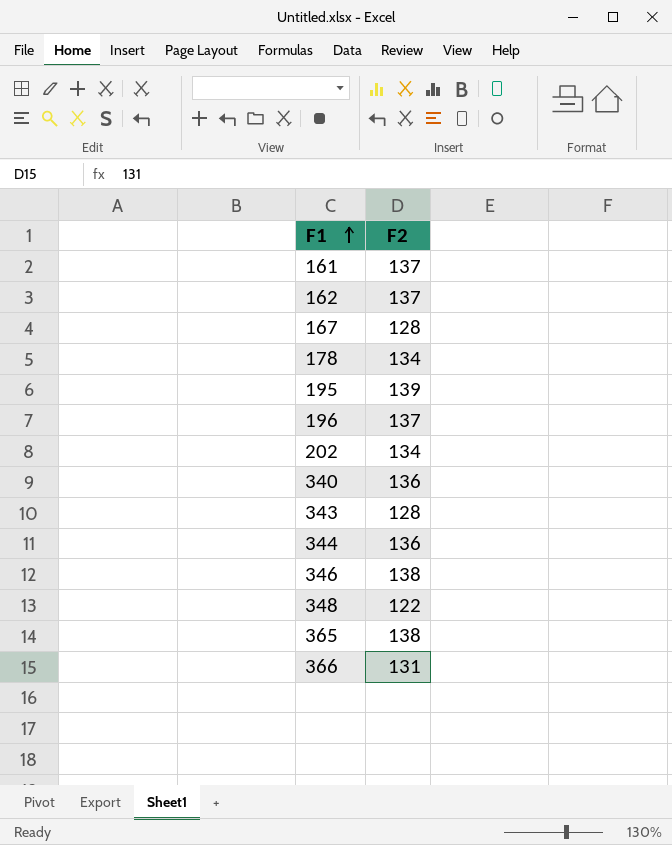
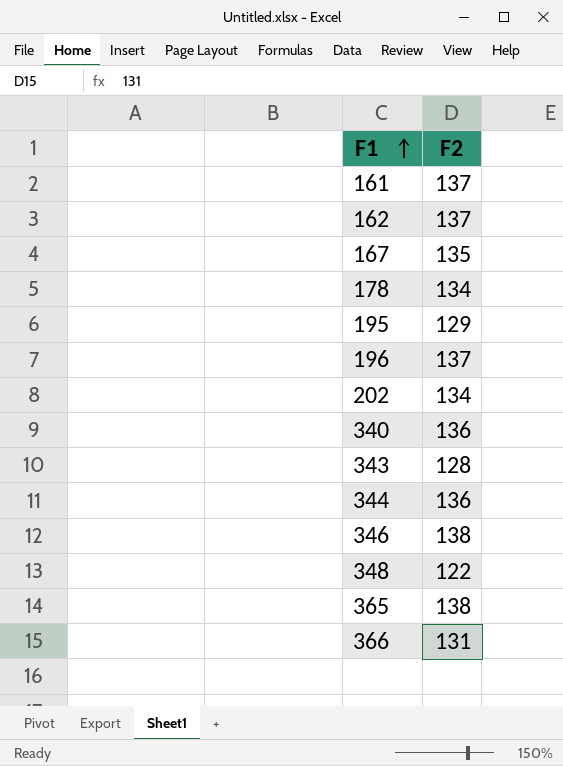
167 | F2: 128 -> 135
195 | F2: 139 -> 129

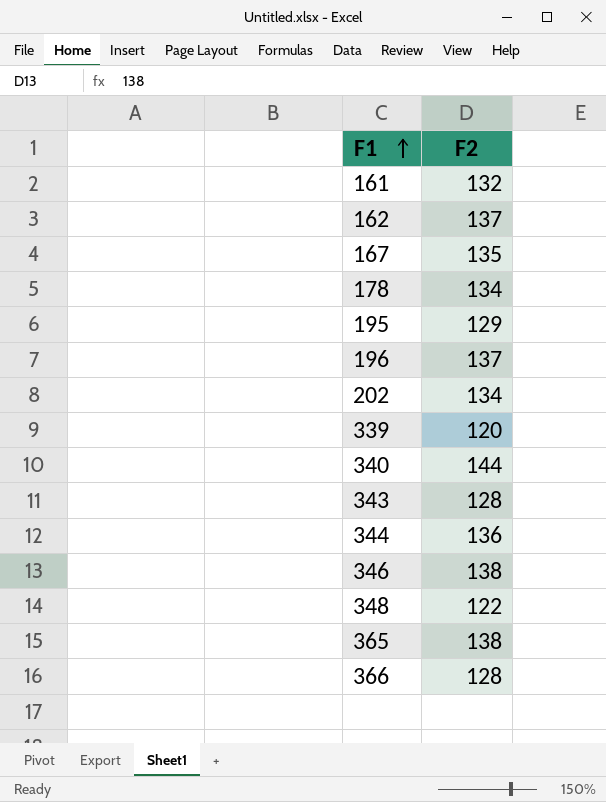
161 | F2: 137 -> 132
row 339: none -> 120
340 | F2: 136 -> 144
366 | F2: 131 -> 128

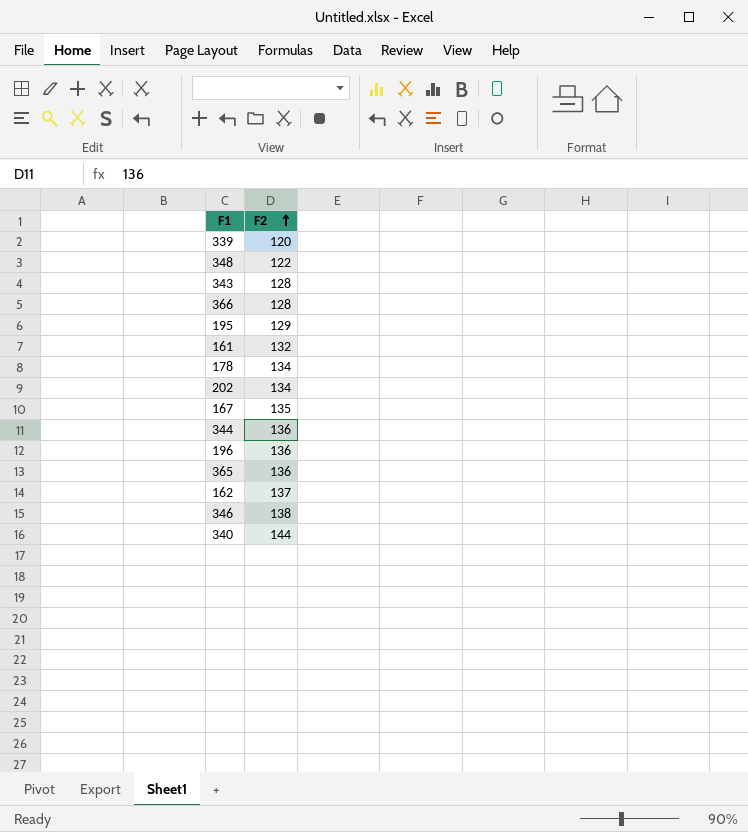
row order: F1 ascending -> F2 ascending
196 | F2: 137 -> 136
365 | F2: 138 -> 136

